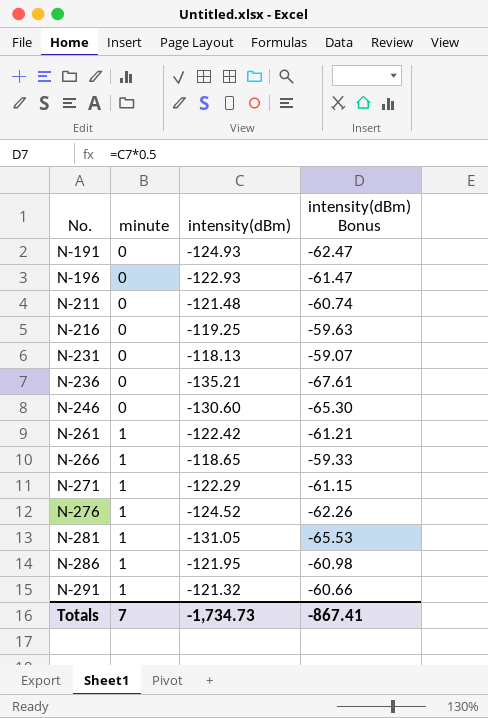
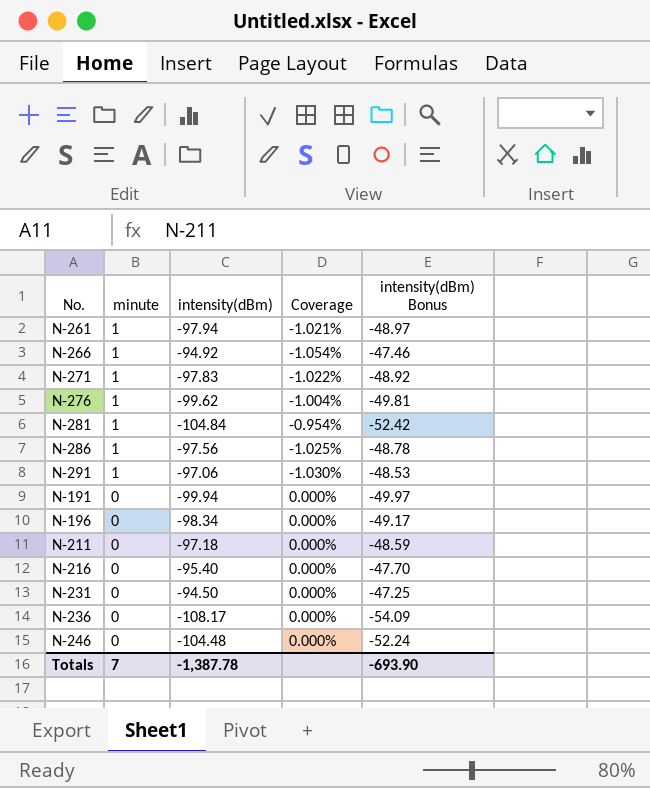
row order: No. ascending -> minute descending
column Coverage | formula: none -> [minute] / [intensity(dBm)]
N-261 | intensity(dBm): -122.42 -> -97.94
N-261 | intensity(dBm) Bonus: -61.21 -> -48.97
N-266 | intensity(dBm): -118.65 -> -94.92
N-266 | intensity(dBm) Bonus: -59.33 -> -47.46
N-271 | intensity(dBm): -122.29 -> -97.83
N-271 | intensity(dBm) Bonus: -61.15 -> -48.92
N-276 | intensity(dBm): -124.52 -> -99.62
N-276 | intensity(dBm) Bonus: -62.26 -> -49.81
N-281 | intensity(dBm): -131.05 -> -104.84
N-281 | intensity(dBm) Bonus: -65.53 -> -52.42
N-286 | intensity(dBm): -121.95 -> -97.56
N-286 | intensity(dBm) Bonus: -60.98 -> -48.78
N-291 | intensity(dBm): -121.32 -> -97.06
N-291 | intensity(dBm) Bonus: -60.66 -> -48.53
N-191 | intensity(dBm): -124.93 -> -99.94
N-191 | intensity(dBm) Bonus: -62.47 -> -49.97
N-196 | intensity(dBm): -122.93 -> -98.34
N-196 | intensity(dBm) Bonus: -61.47 -> -49.17
N-211 | intensity(dBm): -121.48 -> -97.18
N-211 | intensity(dBm) Bonus: -60.74 -> -48.59
N-216 | intensity(dBm): -119.25 -> -95.40
N-216 | intensity(dBm) Bonus: -59.63 -> -47.70
N-231 | intensity(dBm): -118.13 -> -94.50
N-231 | intensity(dBm) Bonus: -59.07 -> -47.25
N-236 | intensity(dBm): -135.21 -> -108.17
N-236 | intensity(dBm) Bonus: -67.61 -> -54.09
N-246 | intensity(dBm): -130.60 -> -104.48
N-246 | intensity(dBm) Bonus: -65.30 -> -52.24
Totals | intensity(dBm): -1,734.73 -> -1,387.78
Totals | intensity(dBm) Bonus: -867.41 -> -693.90

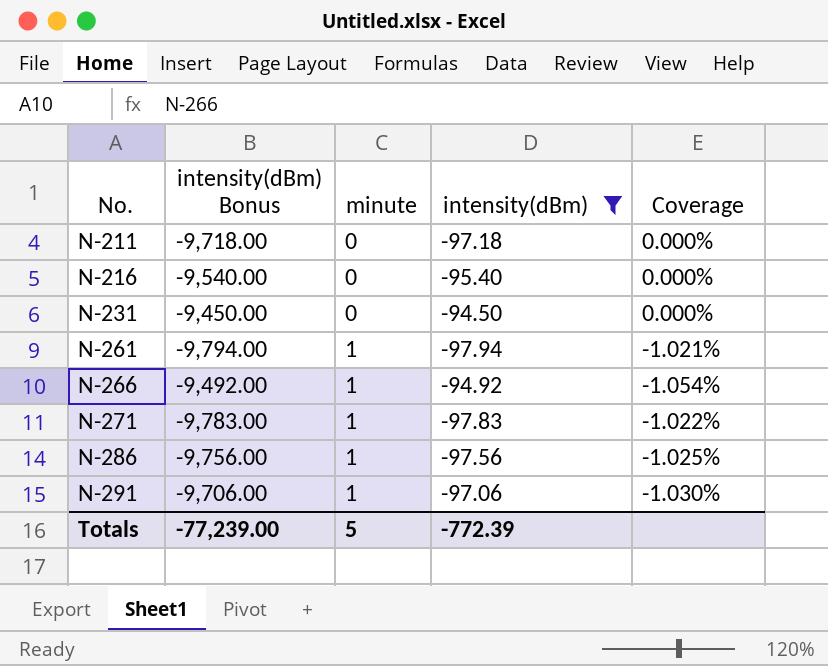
filter: none -> intensity(dBm) >= -97.94
row order: minute descending -> No. ascending
column intensity(dBm) Bonus | formula: [intensity(dBm)] * 0.5 -> [intensity(dBm)] * 100
column intensity(dBm) Bonus | position: 5 -> 2
Totals | intensity(dBm) Bonus: -693.90 -> -77,239.00
Totals | minute: 7 -> 5
Totals | intensity(dBm): -1,387.78 -> -772.39

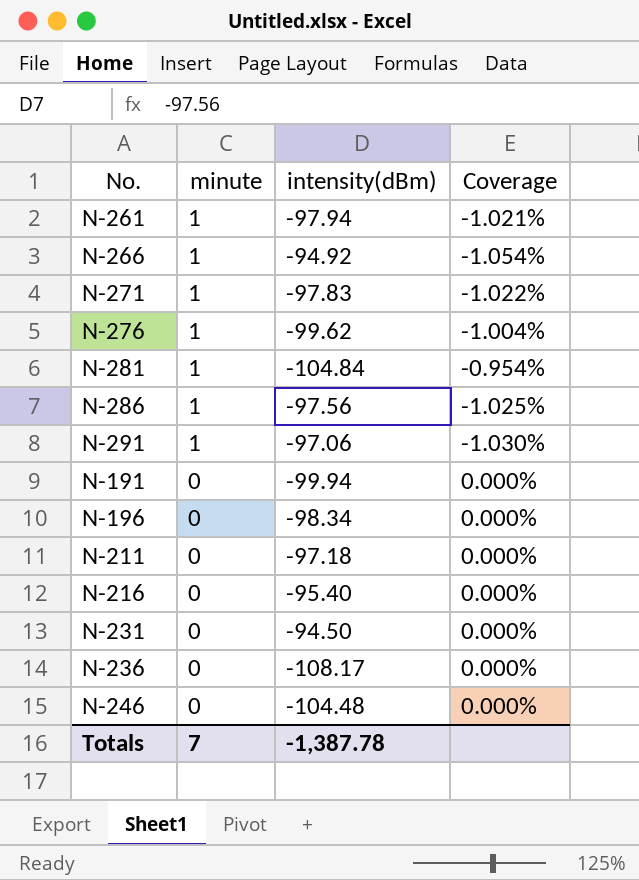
filter: intensity(dBm) >= -97.94 -> none
row order: No. ascending -> minute descending
column intensity(dBm) Bonus | formula: [intensity(dBm)] * 100 -> none
Totals | minute: 5 -> 7
Totals | intensity(dBm): -772.39 -> -1,387.78

